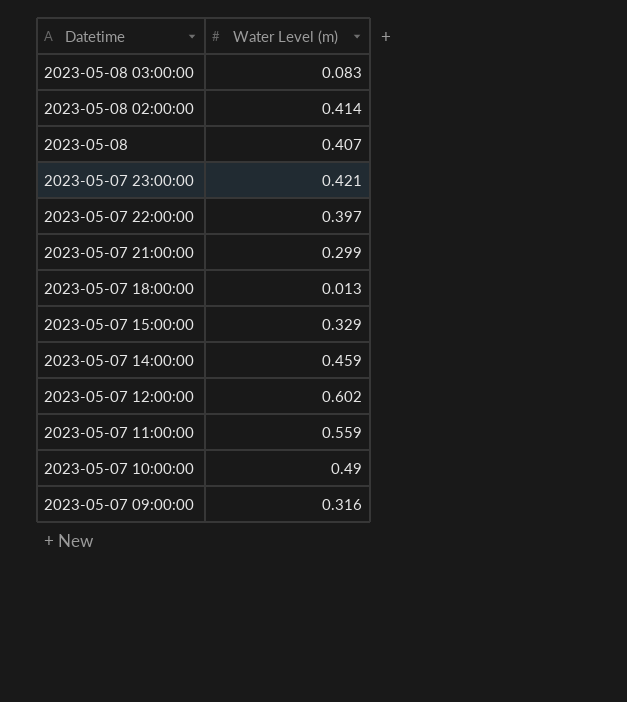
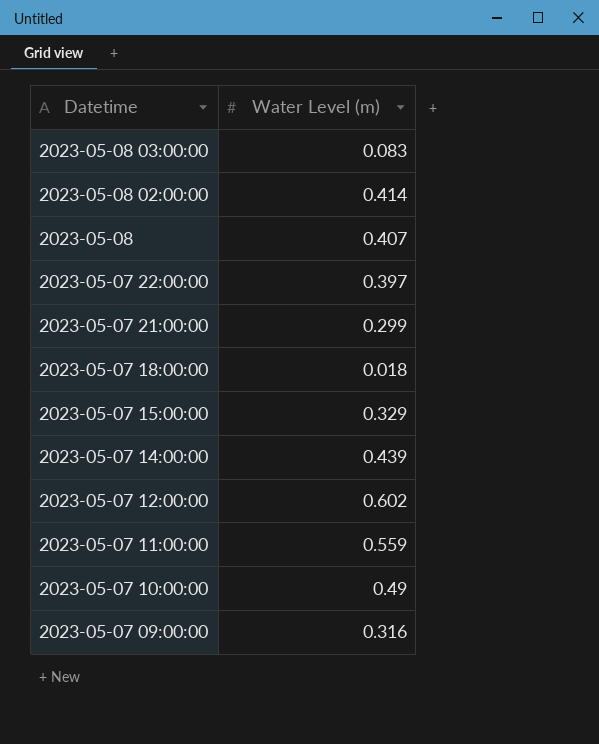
row 2023-05-07 23:00:00: 0.421 -> none
2023-05-07 18:00:00 | Water Level (m): 0.013 -> 0.018
2023-05-07 14:00:00 | Water Level (m): 0.459 -> 0.439

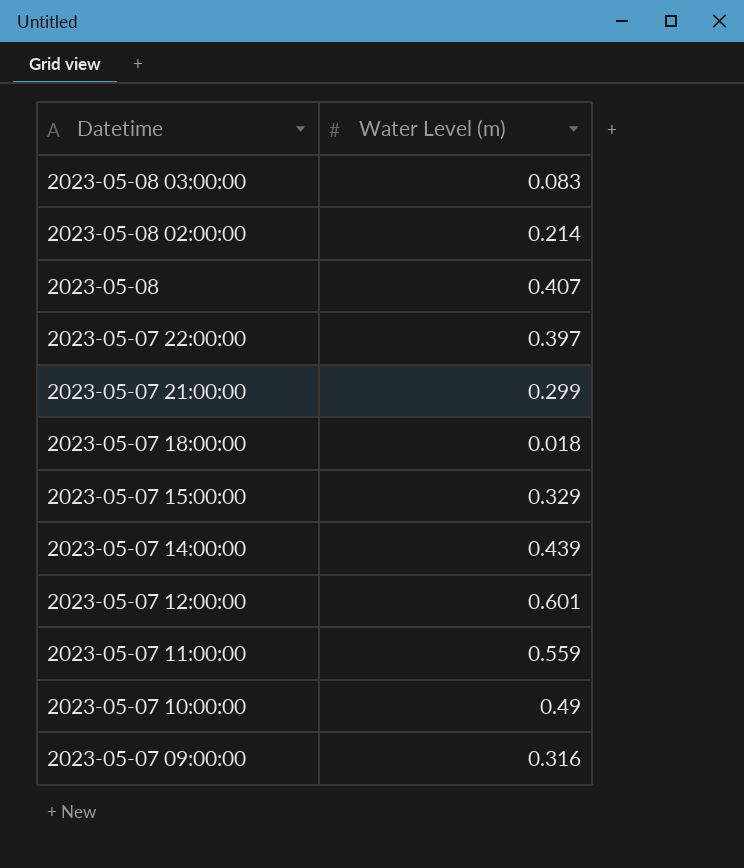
2023-05-08 02:00:00 | Water Level (m): 0.414 -> 0.214
2023-05-07 12:00:00 | Water Level (m): 0.602 -> 0.601

